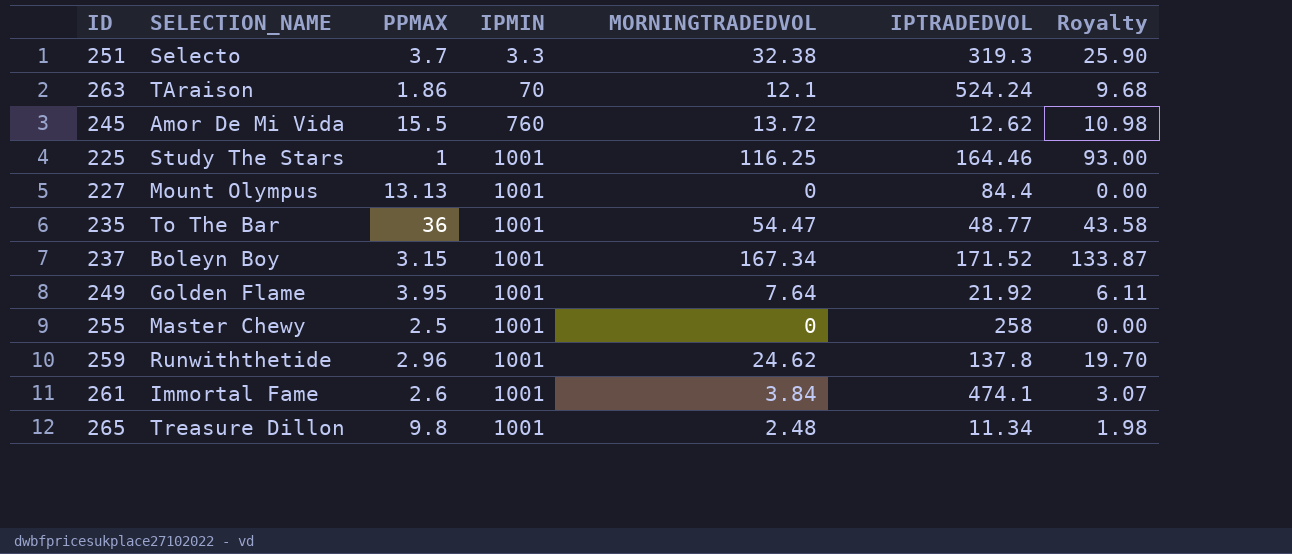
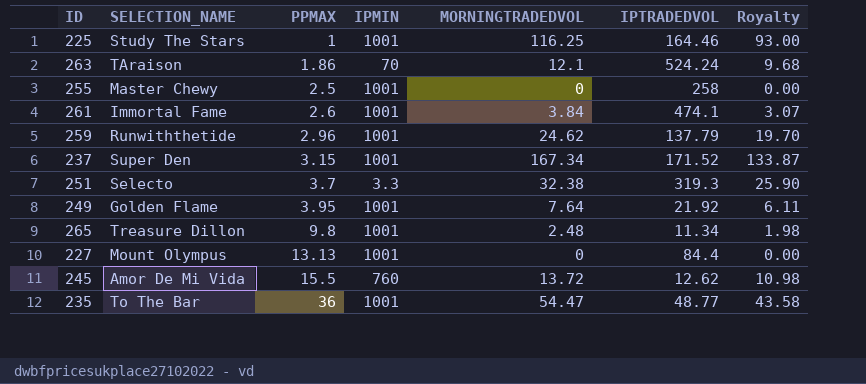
row order: IPMIN ascending -> PPMAX ascending
259 | IPTRADEDVOL: 137.8 -> 137.79
237 | SELECTION_NAME: Boleyn Boy -> Super Den

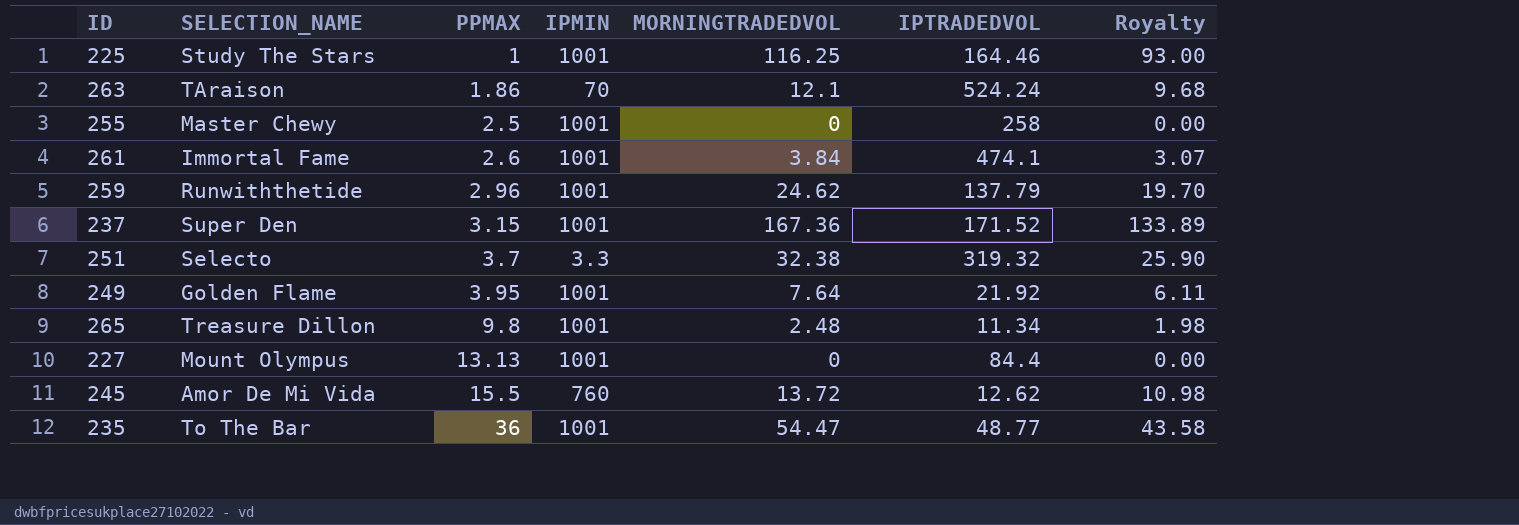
237 | MORNINGTRADEDVOL: 167.34 -> 167.36
237 | Royalty: 133.87 -> 133.89
251 | IPTRADEDVOL: 319.3 -> 319.32

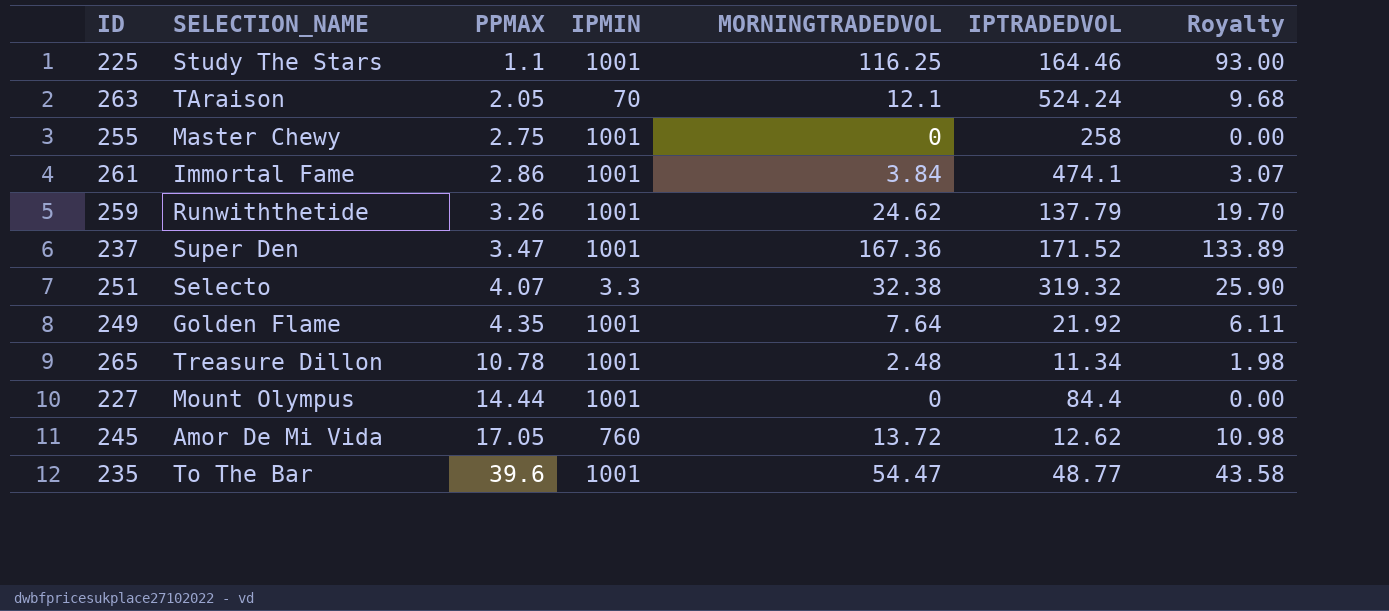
225 | PPMAX: 1 -> 1.1
263 | PPMAX: 1.86 -> 2.05
255 | PPMAX: 2.5 -> 2.75
261 | PPMAX: 2.6 -> 2.86
259 | PPMAX: 2.96 -> 3.26
237 | PPMAX: 3.15 -> 3.47
251 | PPMAX: 3.7 -> 4.07
249 | PPMAX: 3.95 -> 4.35
265 | PPMAX: 9.8 -> 10.78
227 | PPMAX: 13.13 -> 14.44
245 | PPMAX: 15.5 -> 17.05
235 | PPMAX: 36 -> 39.6

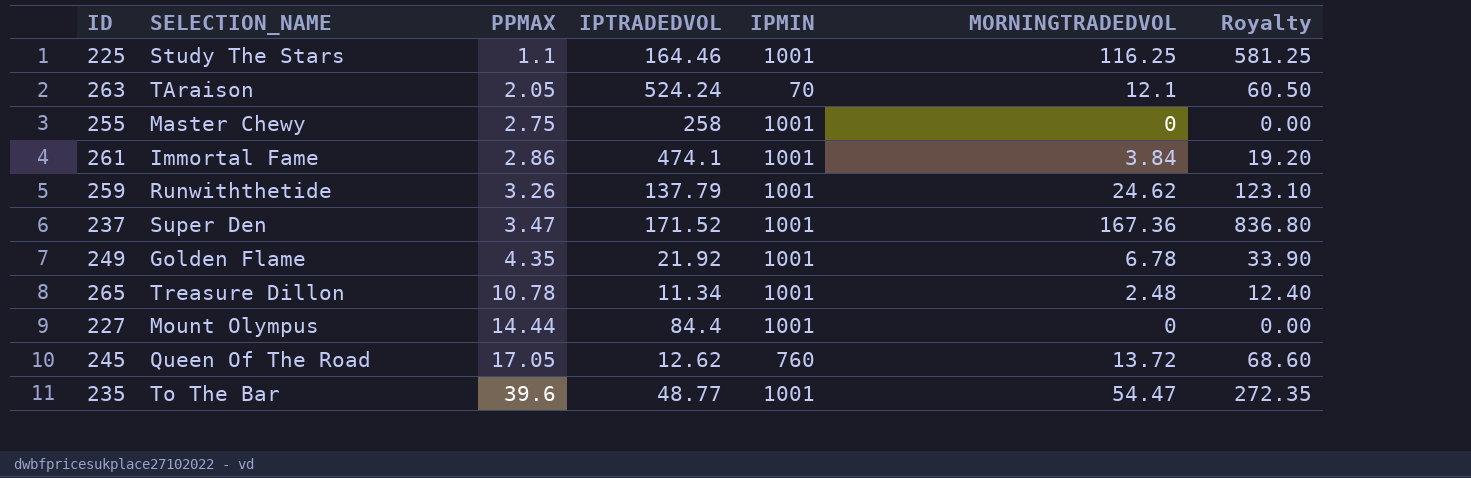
column IPTRADEDVOL | position: 6 -> 4
column Royalty | formula: [MORNINGTRADEDVOL] * 0.8 -> [MORNINGTRADEDVOL] * 5
row 251: Selecto | 4.07 | 3.3 | 32.38 | 319.32 | 25.90 -> none
249 | MORNINGTRADEDVOL: 7.64 -> 6.78
245 | SELECTION_NAME: Amor De Mi Vida -> Queen Of The Road

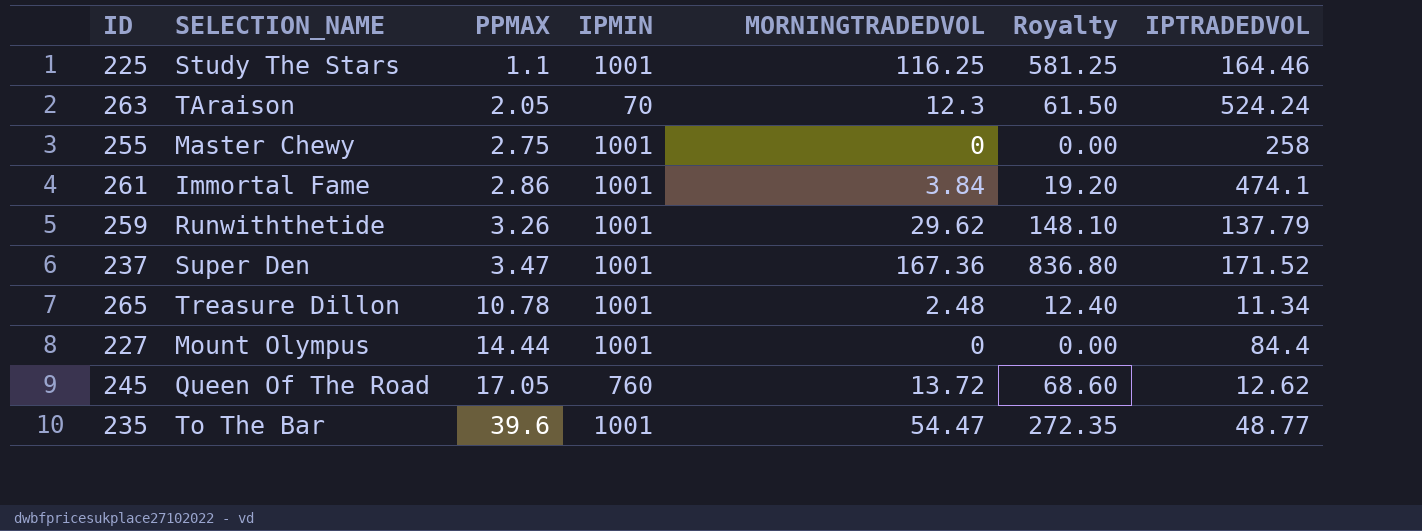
column IPTRADEDVOL | position: 4 -> 7
row 249: Golden Flame | 4.35 | 21.92 | 1001 | 6.78 | 33.90 -> none
263 | MORNINGTRADEDVOL: 12.1 -> 12.3
263 | Royalty: 60.50 -> 61.50
259 | MORNINGTRADEDVOL: 24.62 -> 29.62
259 | Royalty: 123.10 -> 148.10

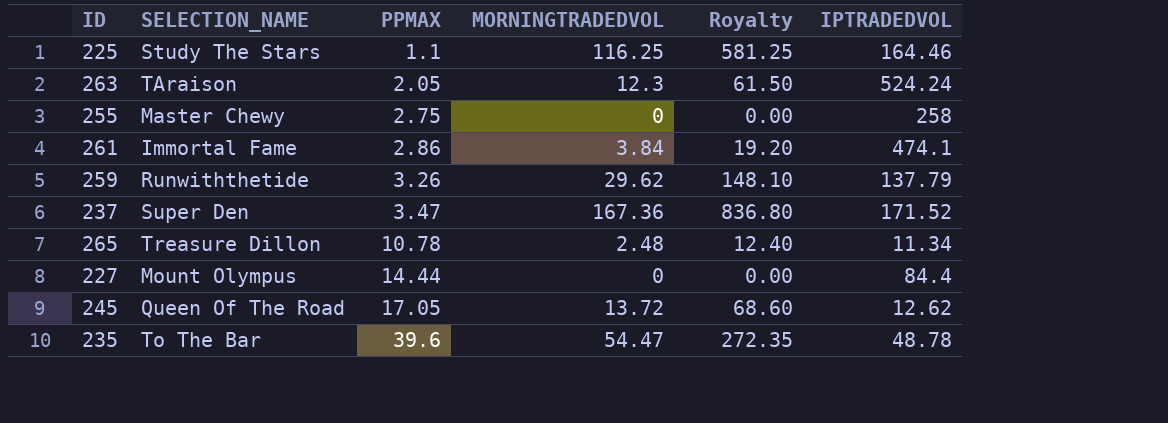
column IPMIN | position: 4 -> none
235 | IPTRADEDVOL: 48.77 -> 48.78

